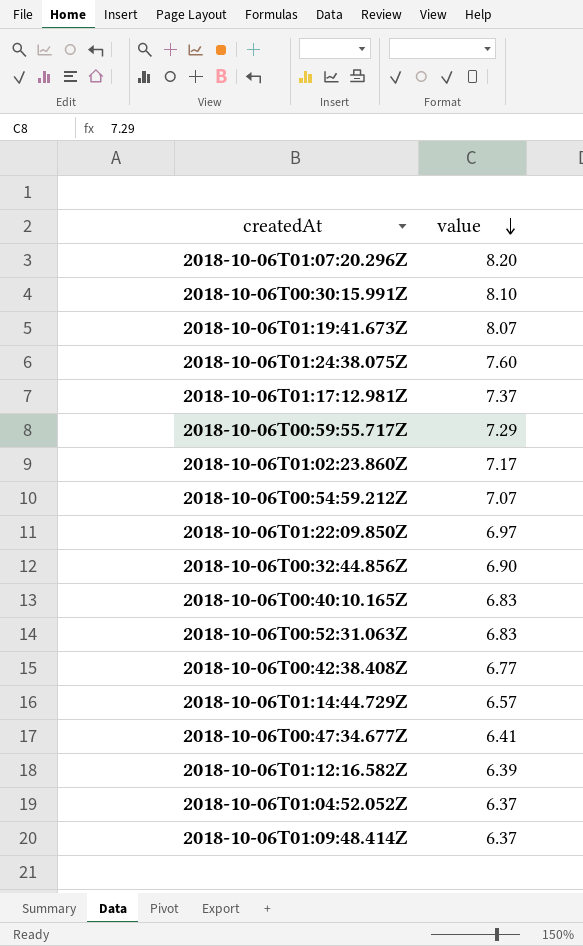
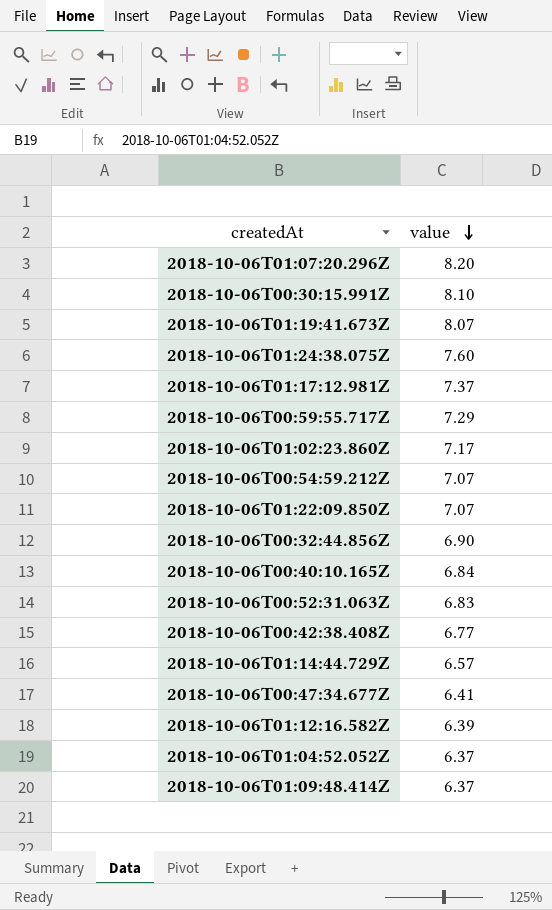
2018-10-06T01:22:09.850Z | value: 6.97 -> 7.07
2018-10-06T00:40:10.165Z | value: 6.83 -> 6.84

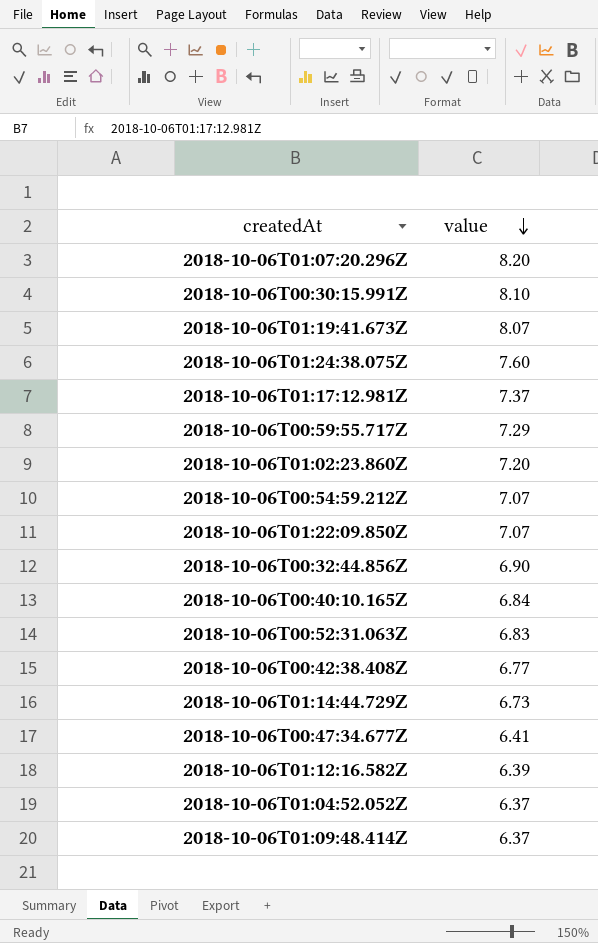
2018-10-06T01:02:23.860Z | value: 7.17 -> 7.20
2018-10-06T01:14:44.729Z | value: 6.57 -> 6.73

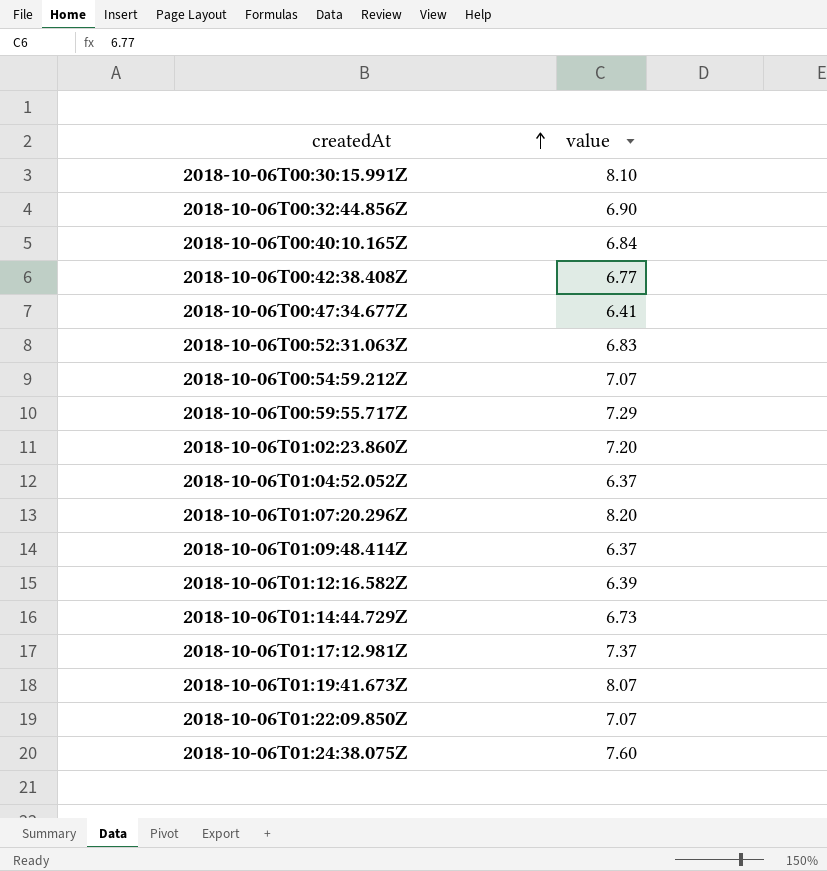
row order: value descending -> createdAt ascending

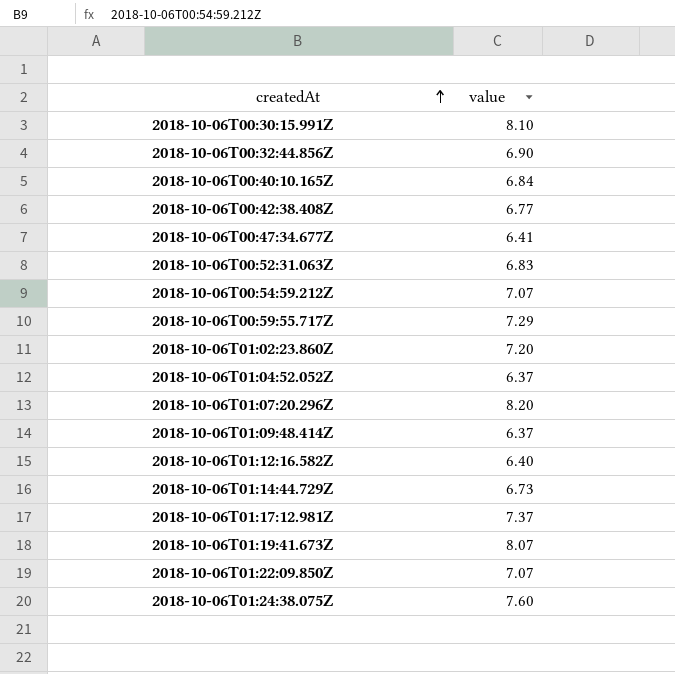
2018-10-06T01:12:16.582Z | value: 6.39 -> 6.40

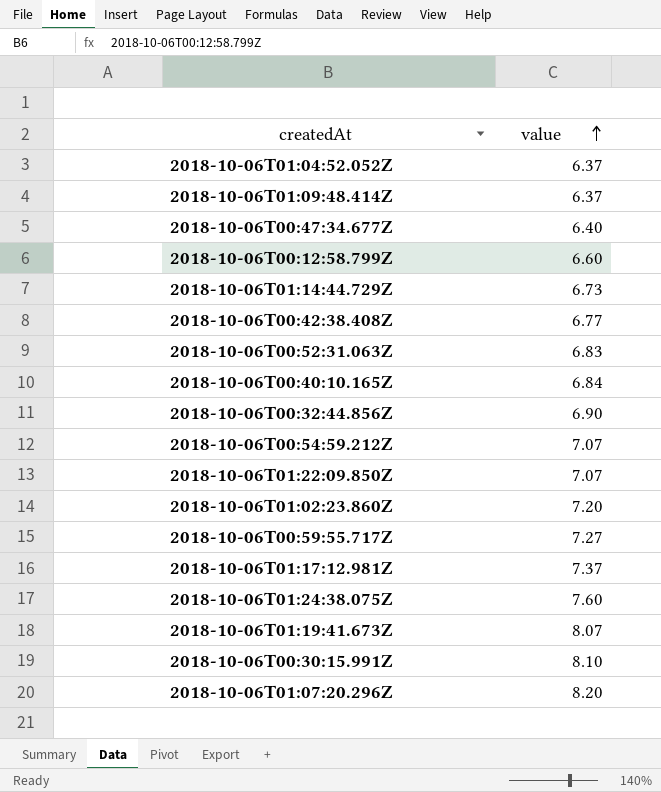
row order: createdAt ascending -> value ascending
row 2018-10-06T01:12:16.582Z: 6.40 -> none
2018-10-06T00:47:34.677Z | value: 6.41 -> 6.40
row 2018-10-06T00:12:58.799Z: none -> 6.60
2018-10-06T00:59:55.717Z | value: 7.29 -> 7.27

